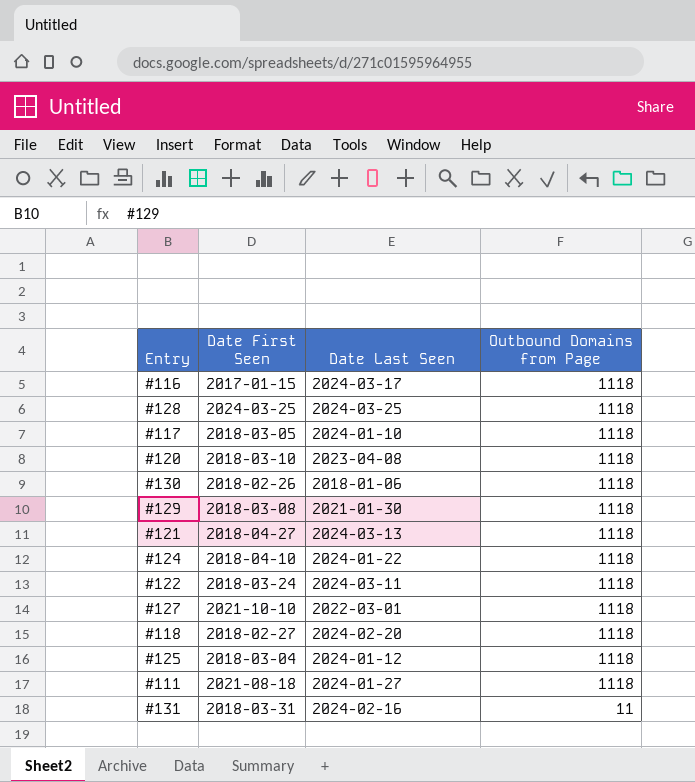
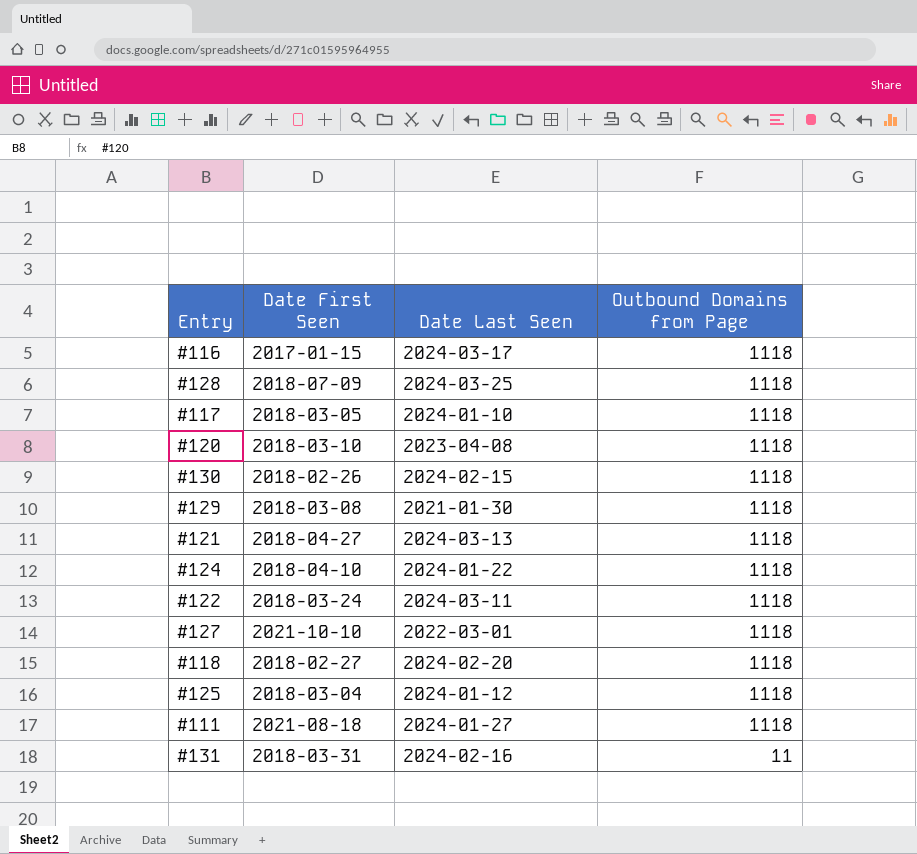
#128 | Date First Seen: 2024-03-25 -> 2018-07-09
#130 | Date Last Seen: 2018-01-06 -> 2024-02-15

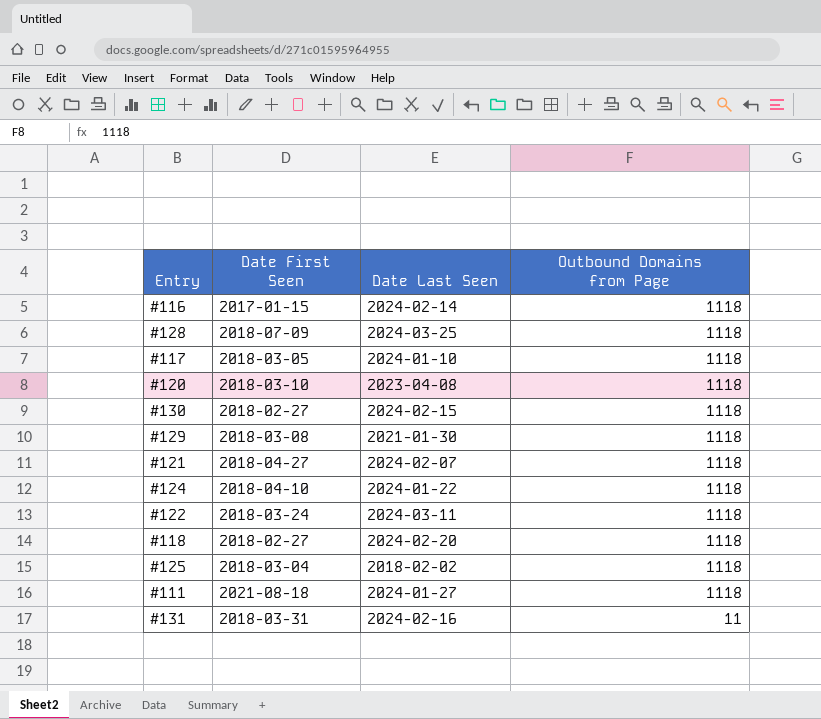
row #127: 2021-10-10 | 2022-03-01 | 1118 -> none
#116 | Date Last Seen: 2024-03-17 -> 2024-02-14
#130 | Date First Seen: 2018-02-26 -> 2018-02-27
#121 | Date Last Seen: 2024-03-13 -> 2024-02-07
#125 | Date Last Seen: 2024-01-12 -> 2018-02-02

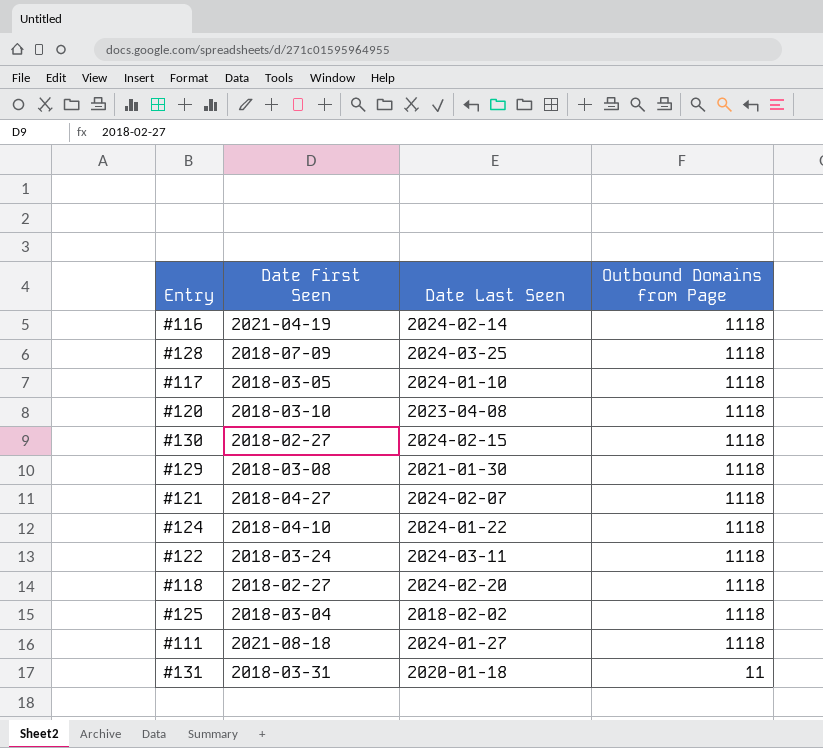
#116 | Date First Seen: 2017-01-15 -> 2021-04-19
#131 | Date Last Seen: 2024-02-16 -> 2020-01-18

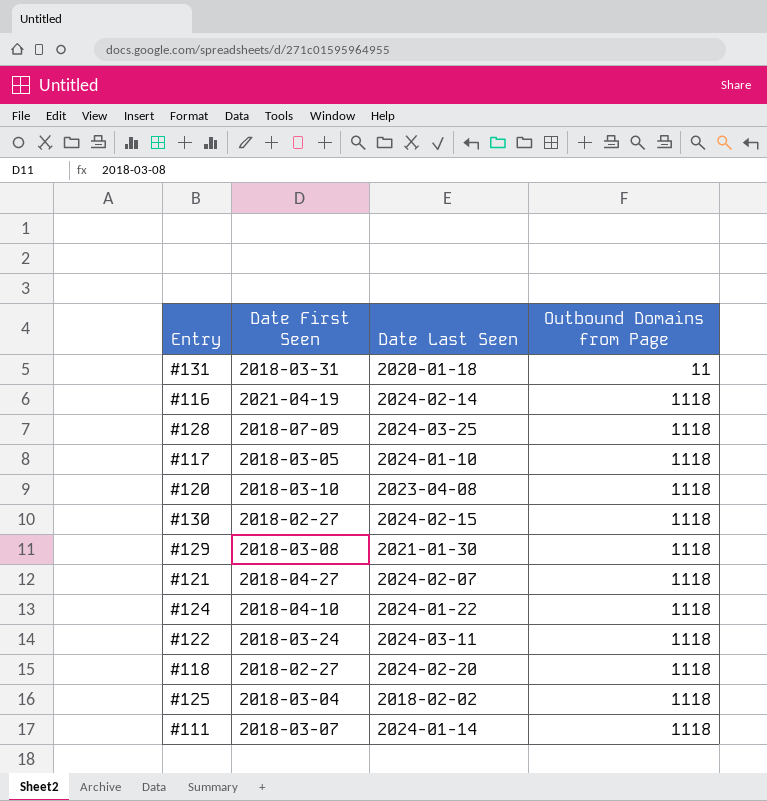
row order: Outbound Domains from Page descending -> Outbound Domains from Page ascending
#111 | Date First Seen: 2021-08-18 -> 2018-03-07
#111 | Date Last Seen: 2024-01-27 -> 2024-01-14

